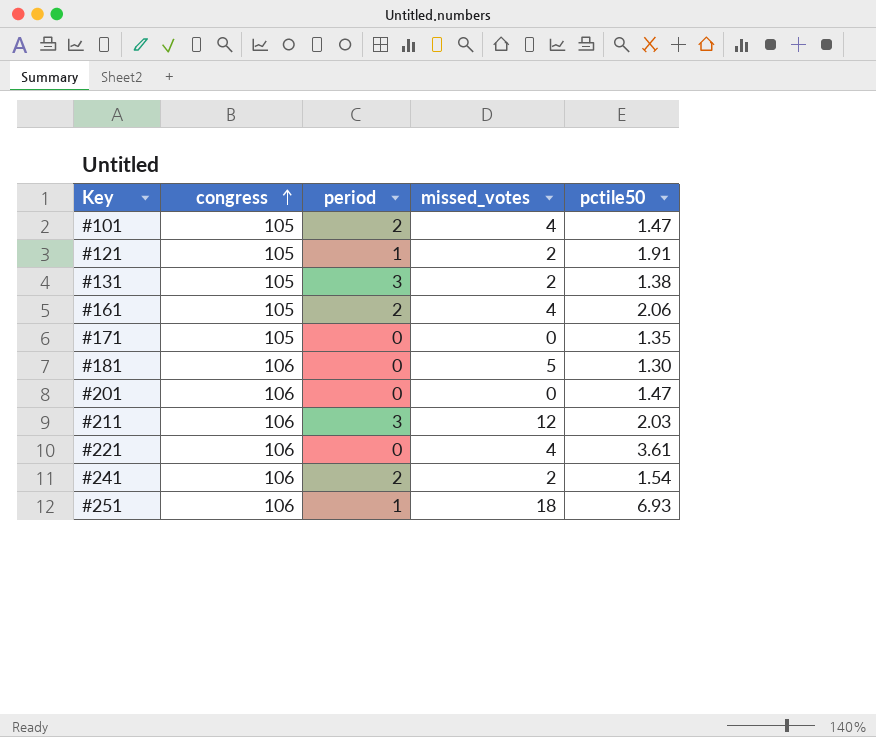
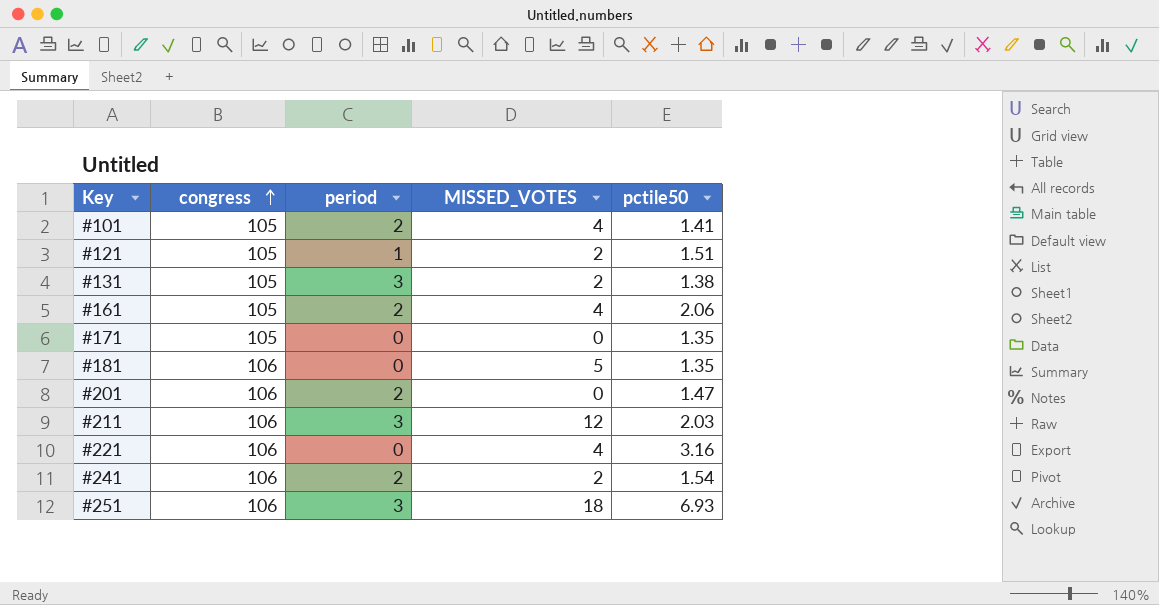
column name: missed_votes -> MISSED_VOTES
#101 | pctile50: 1.47 -> 1.41
#121 | pctile50: 1.91 -> 1.51
#181 | pctile50: 1.30 -> 1.35
#201 | period: 0 -> 2
#221 | pctile50: 3.61 -> 3.16
#251 | period: 1 -> 3

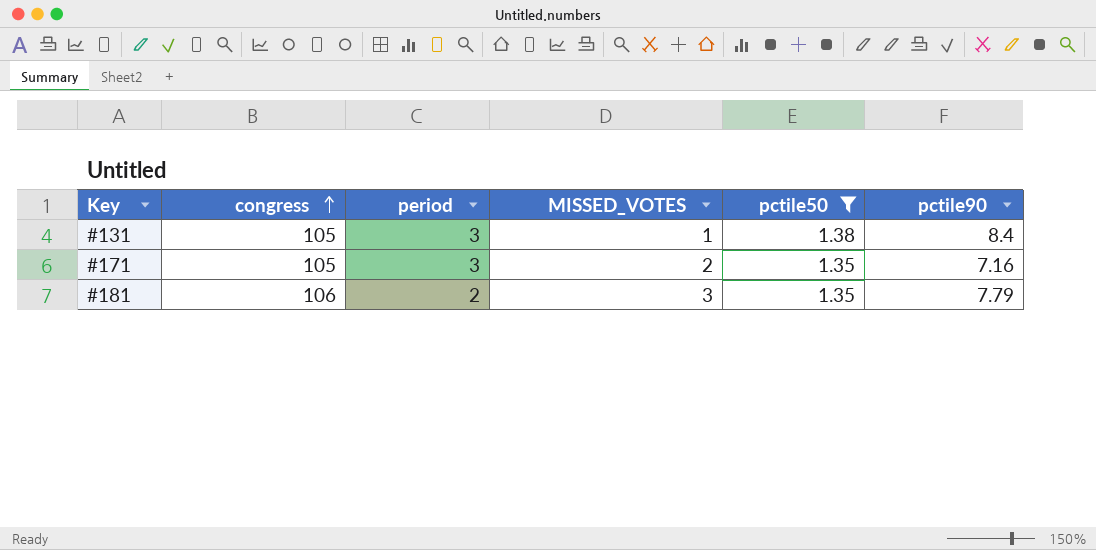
filter: none -> pctile50 <= 1.38
column pctile90 | position: none -> 6
#131 | MISSED_VOTES: 2 -> 1
#171 | period: 0 -> 3
#171 | MISSED_VOTES: 0 -> 2
#181 | period: 0 -> 2
#181 | MISSED_VOTES: 5 -> 3

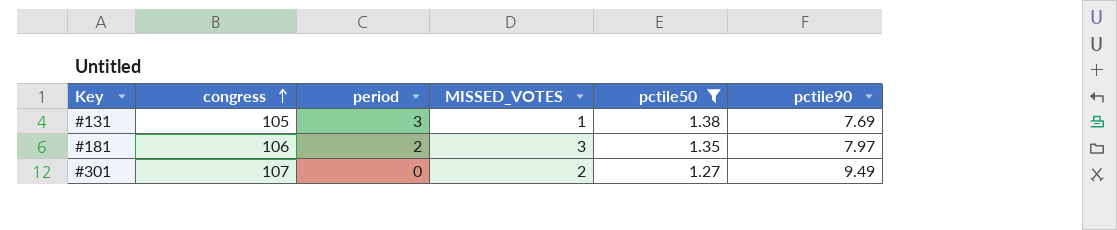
row #171: 105 | 3 | 2 | 1.35 | 7.16 -> none
#131 | pctile90: 8.4 -> 7.69
#181 | pctile90: 7.79 -> 7.97
row #301: none -> 107 | 0 | 2 | 1.27 | 9.49

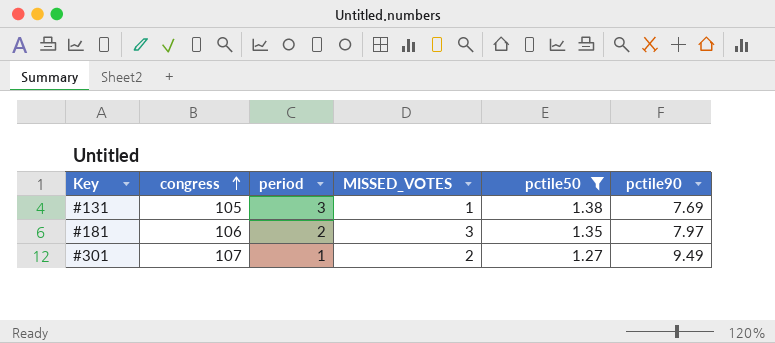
#301 | period: 0 -> 1

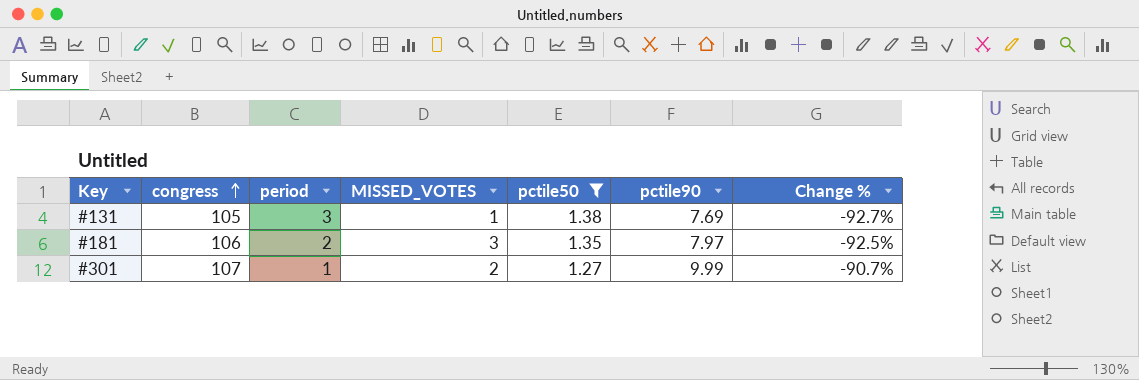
column Change % | formula: none -> ([pctile90] - [congress]) / [congress]
#301 | pctile90: 9.49 -> 9.99

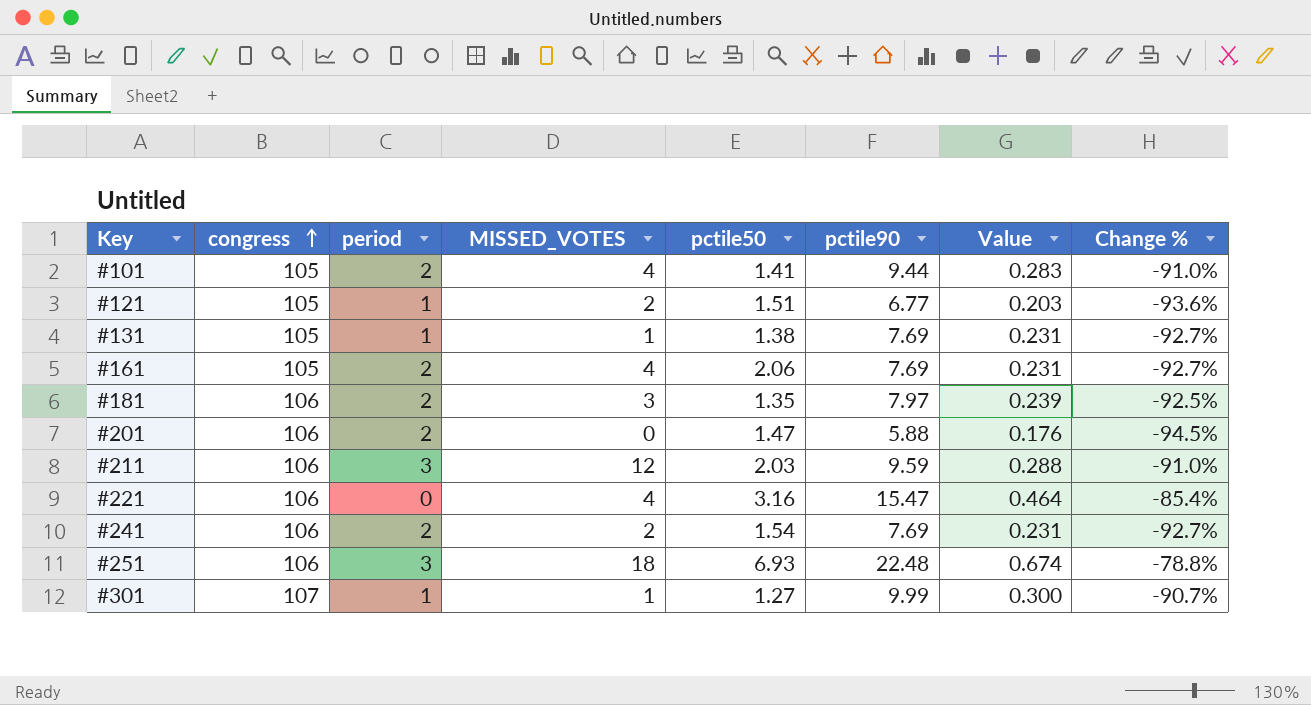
filter: pctile50 <= 1.38 -> none
column Value | formula: none -> [pctile90] * 0.03
#131 | period: 3 -> 1
#301 | MISSED_VOTES: 2 -> 1

